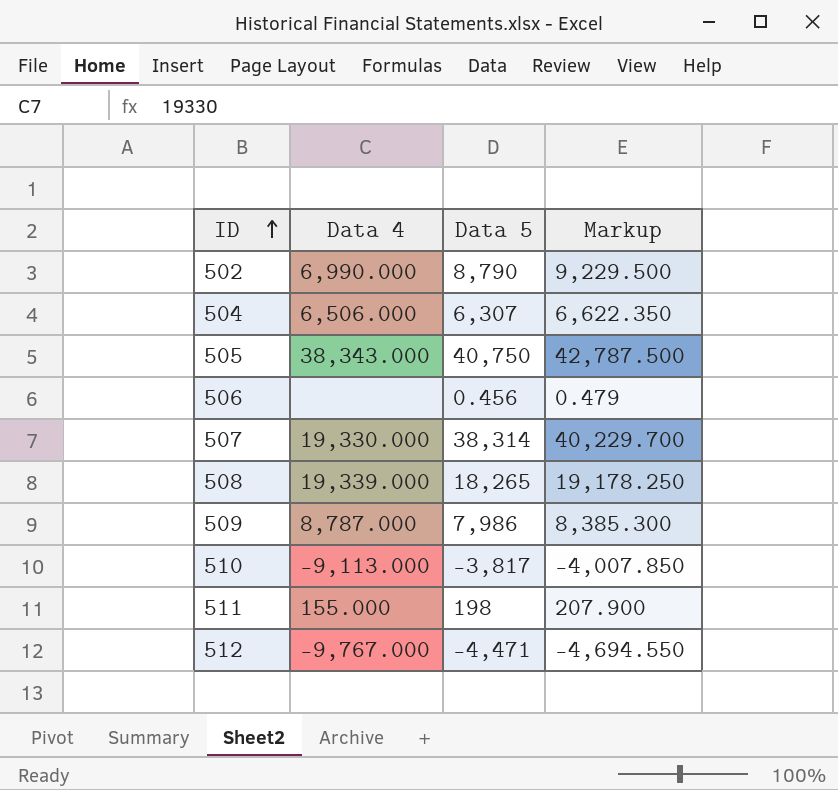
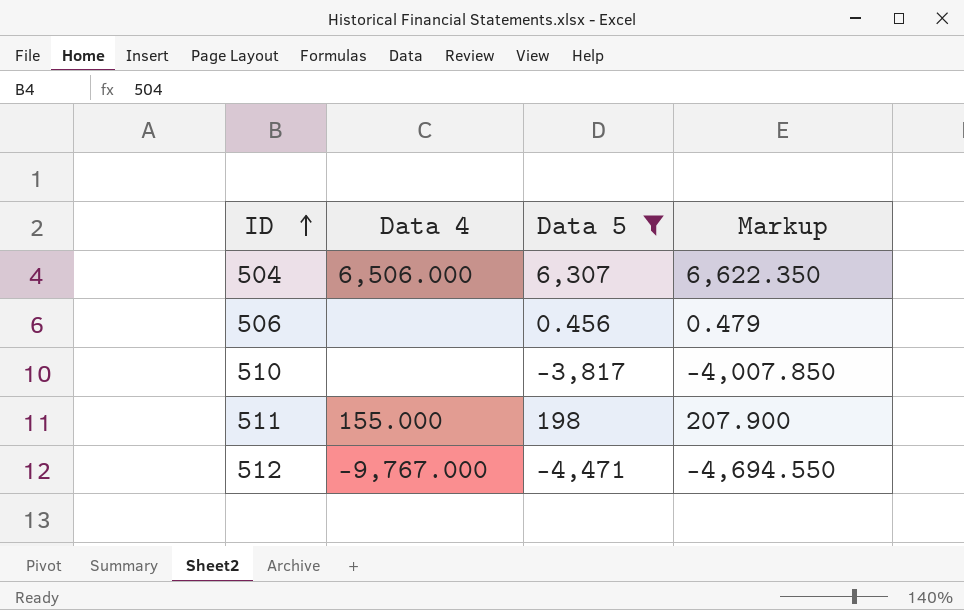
filter: none -> Data 5 <= 6,307
510 | Data 4: -9,113.000 -> none

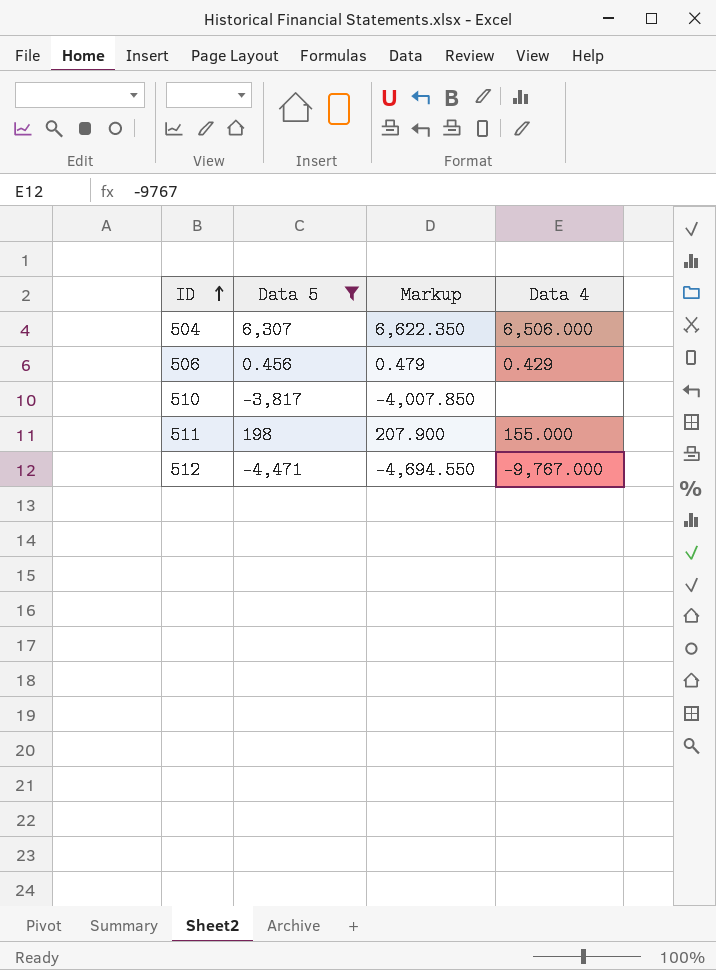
column Data 4 | position: 2 -> 4
506 | Data 4: none -> 0.429

